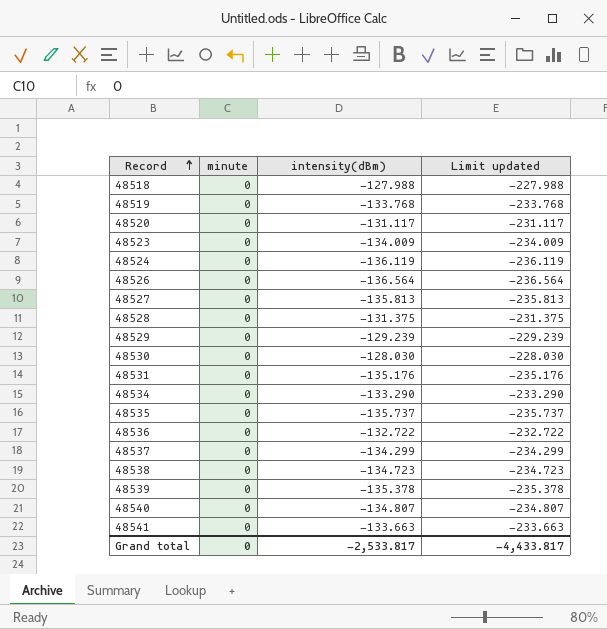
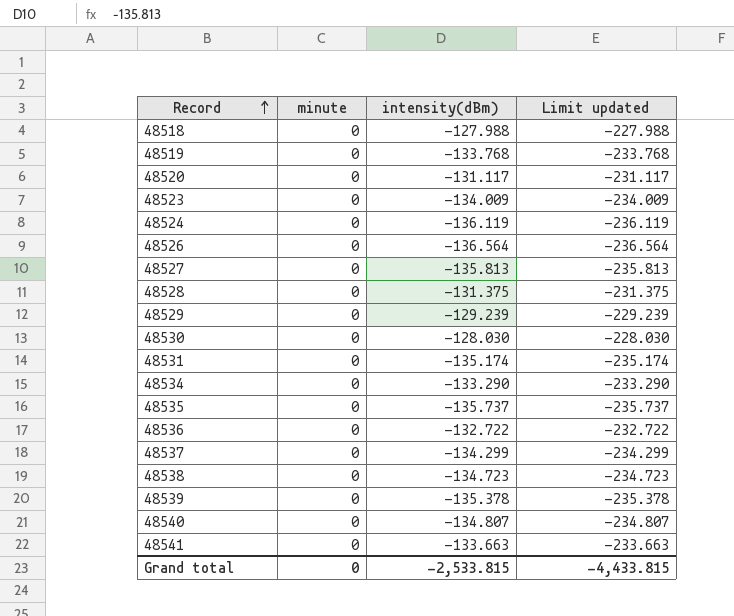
48531 | intensity(dBm): -135.176 -> -135.174
48531 | Limit updated: -235.176 -> -235.174
Grand total | intensity(dBm): -2,533.817 -> -2,533.815
Grand total | Limit updated: -4,433.817 -> -4,433.815

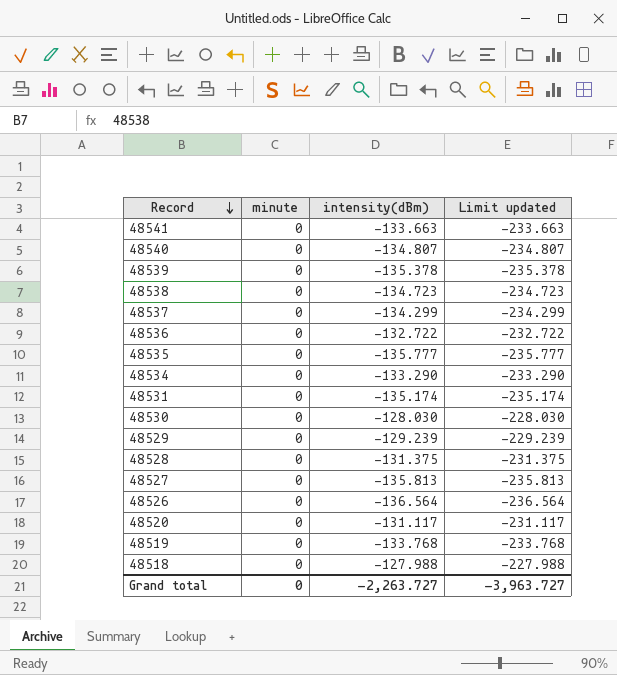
row order: Record ascending -> Record descending
row 48523: 0 | -134.009 | -234.009 -> none
row 48524: 0 | -136.119 | -236.119 -> none
48535 | intensity(dBm): -135.737 -> -135.777
48535 | Limit updated: -235.737 -> -235.777
Grand total | intensity(dBm): -2,533.815 -> -2,263.727
Grand total | Limit updated: -4,433.815 -> -3,963.727

